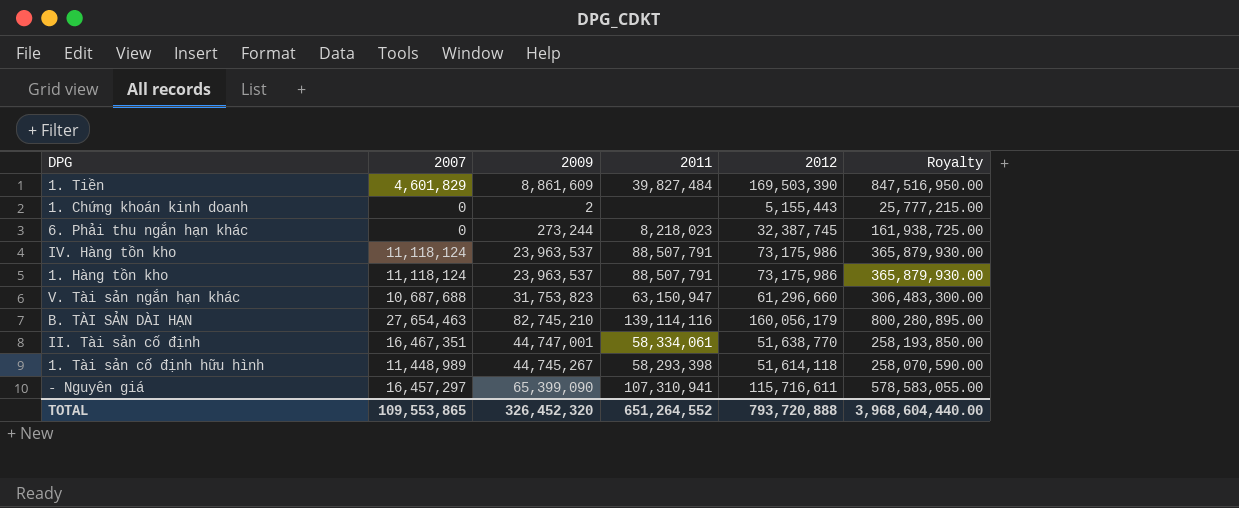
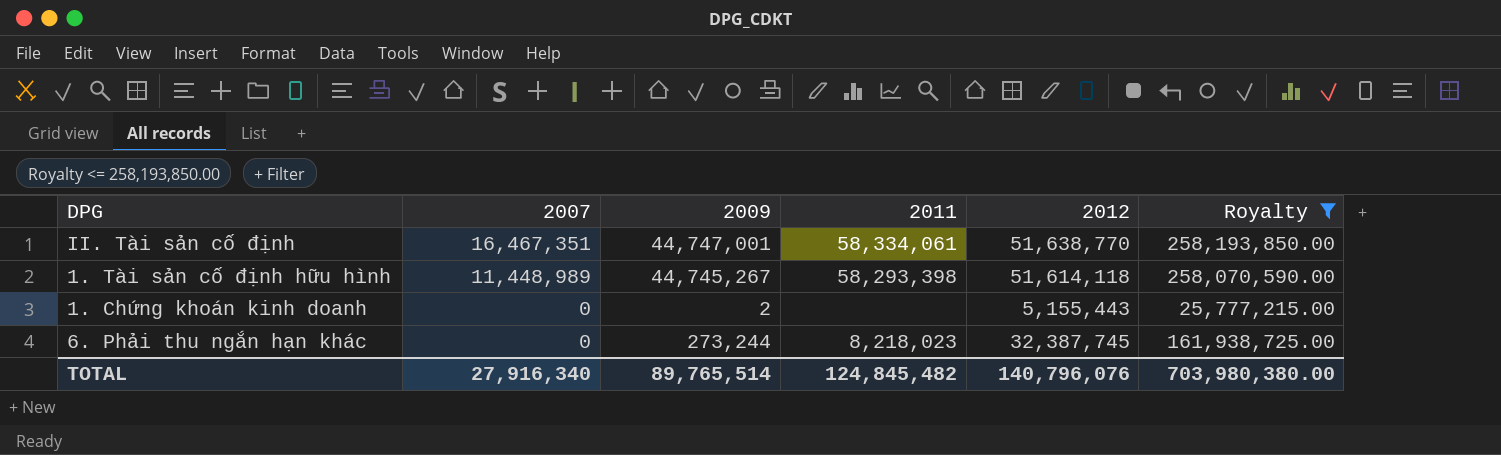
filter: none -> Royalty <= 258,193,850.00
row order: none -> 2007 descending
TOTAL | 2007: 109,553,865 -> 27,916,340
TOTAL | 2009: 326,452,320 -> 89,765,514
TOTAL | 2011: 651,264,552 -> 124,845,482
TOTAL | 2012: 793,720,888 -> 140,796,076
TOTAL | Royalty: 3,968,604,440.00 -> 703,980,380.00

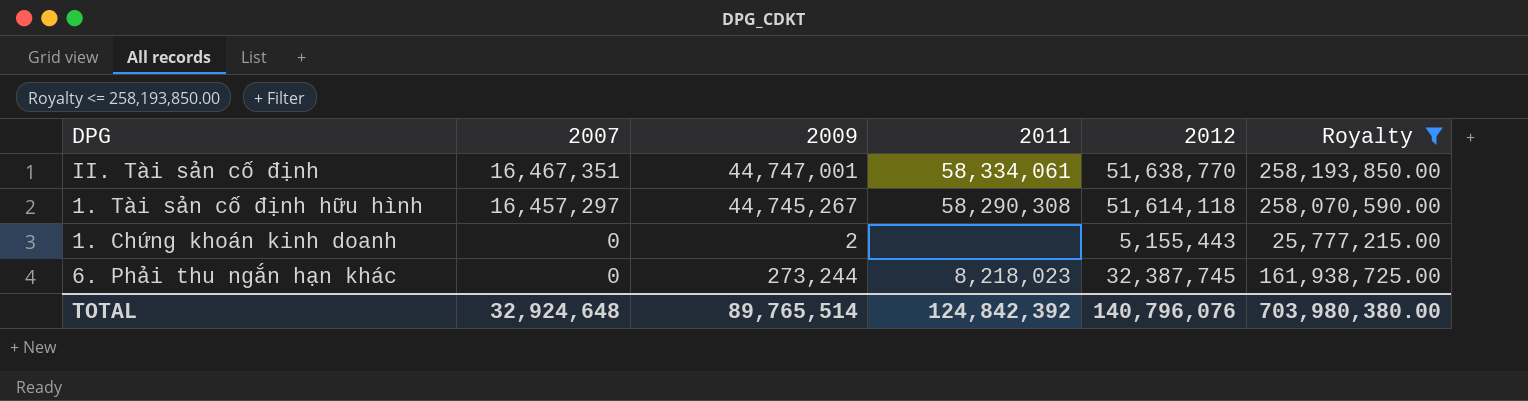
1. Tài sản cố định hữu hình | 2007: 11,448,989 -> 16,457,297
1. Tài sản cố định hữu hình | 2011: 58,293,398 -> 58,290,308
TOTAL | 2007: 27,916,340 -> 32,924,648
TOTAL | 2011: 124,845,482 -> 124,842,392

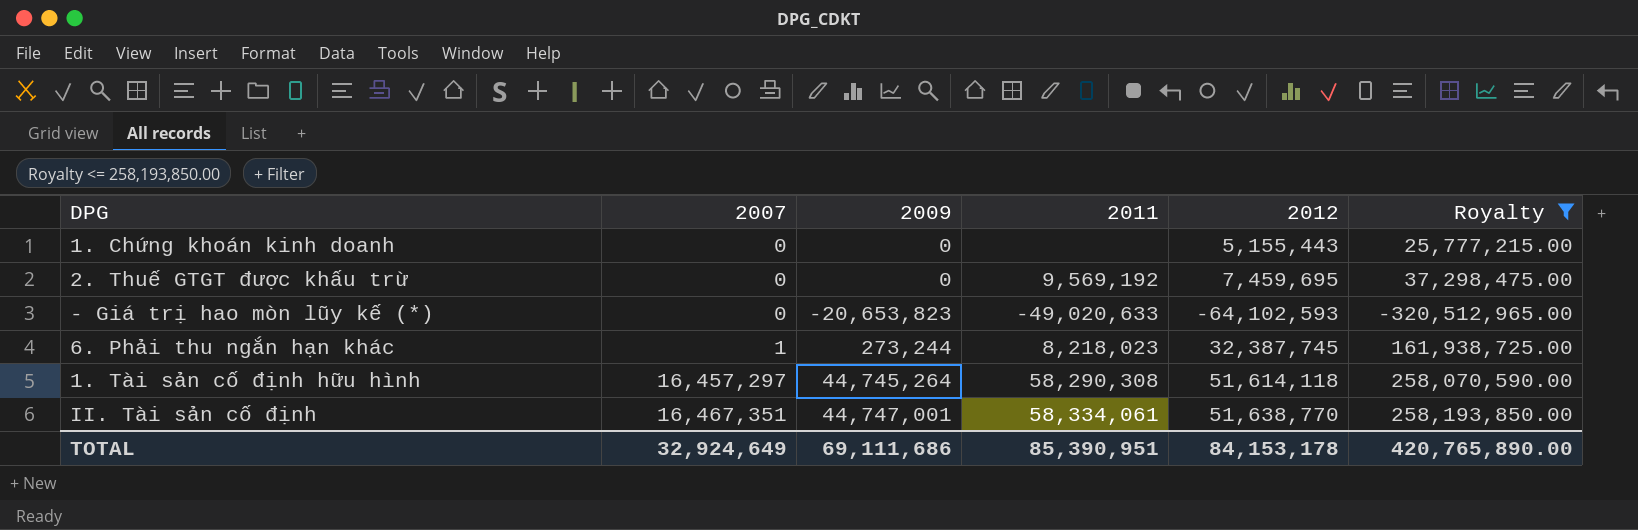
row order: 2007 descending -> 2007 ascending
1. Chứng khoán kinh doanh | 2009: 2 -> 0
row 2. Thuế GTGT được khấu trừ: none -> 0 | 0 | 9,569,192 | 7,459,695 | 37,298,475.00
row - Giá trị hao mòn lũy kế (*): none -> 0 | -20,653,823 | -49,020,633 | -64,102,593 | -320,512,965.00
6. Phải thu ngắn hạn khác | 2007: 0 -> 1
1. Tài sản cố định hữu hình | 2009: 44,745,267 -> 44,745,264
TOTAL | 2007: 32,924,648 -> 32,924,649
TOTAL | 2009: 89,765,514 -> 69,111,686
TOTAL | 2011: 124,842,392 -> 85,390,951
TOTAL | 2012: 140,796,076 -> 84,153,178
TOTAL | Royalty: 703,980,380.00 -> 420,765,890.00

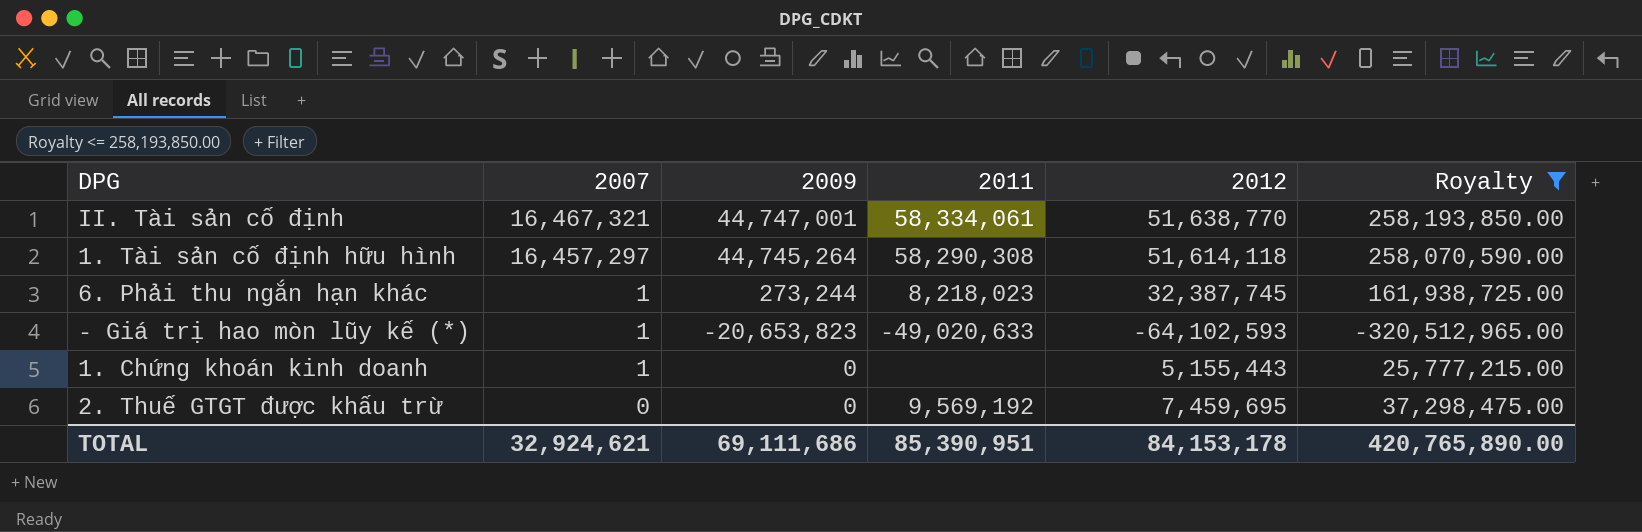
row order: 2007 ascending -> 2007 descending
II. Tài sản cố định | 2007: 16,467,351 -> 16,467,321
- Giá trị hao mòn lũy kế (*) | 2007: 0 -> 1
1. Chứng khoán kinh doanh | 2007: 0 -> 1
TOTAL | 2007: 32,924,649 -> 32,924,621

